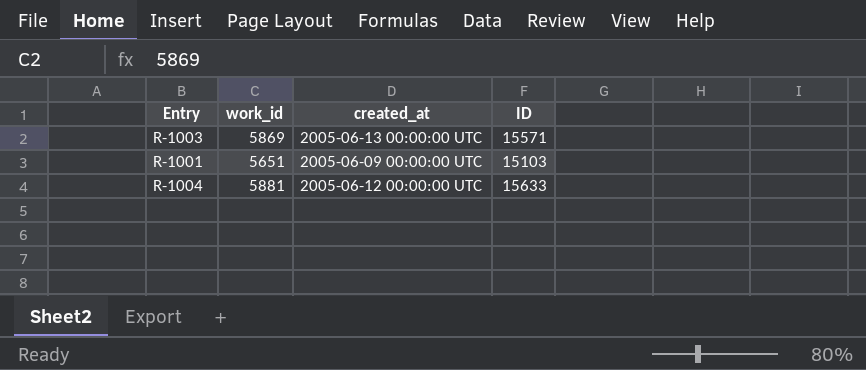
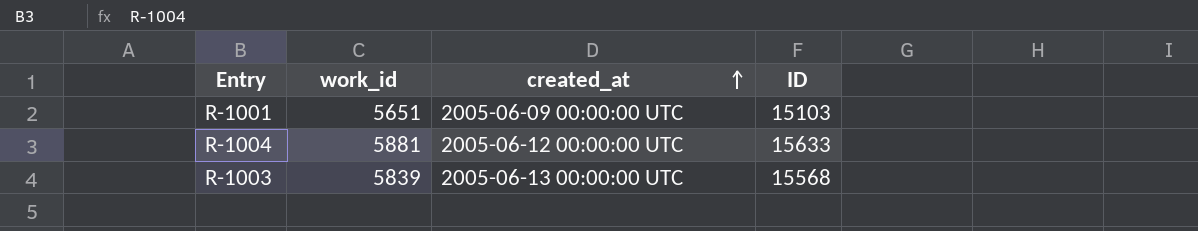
row order: none -> created_at ascending
R-1003 | work_id: 5869 -> 5839
R-1003 | ID: 15571 -> 15568

